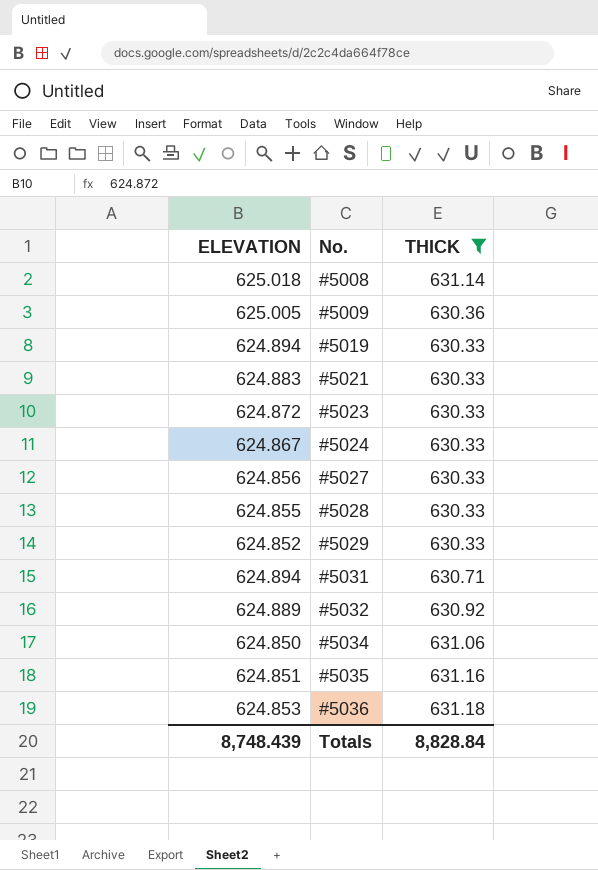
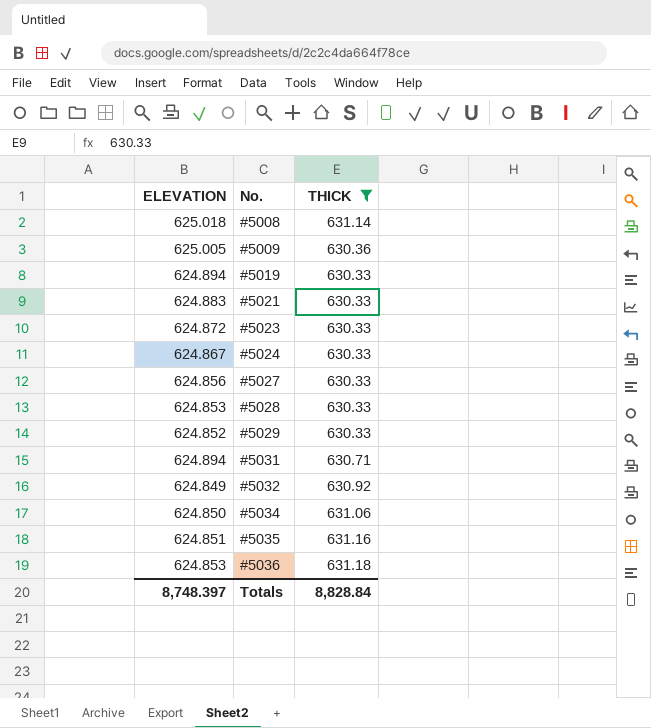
#5028 | ELEVATION: 624.855 -> 624.853
#5032 | ELEVATION: 624.889 -> 624.849
Totals | ELEVATION: 8,748.439 -> 8,748.397

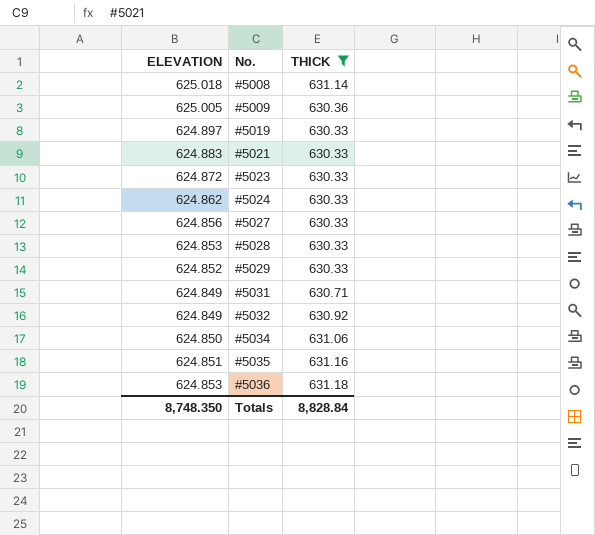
#5019 | ELEVATION: 624.894 -> 624.897
#5024 | ELEVATION: 624.867 -> 624.862
#5031 | ELEVATION: 624.894 -> 624.849
Totals | ELEVATION: 8,748.397 -> 8,748.350

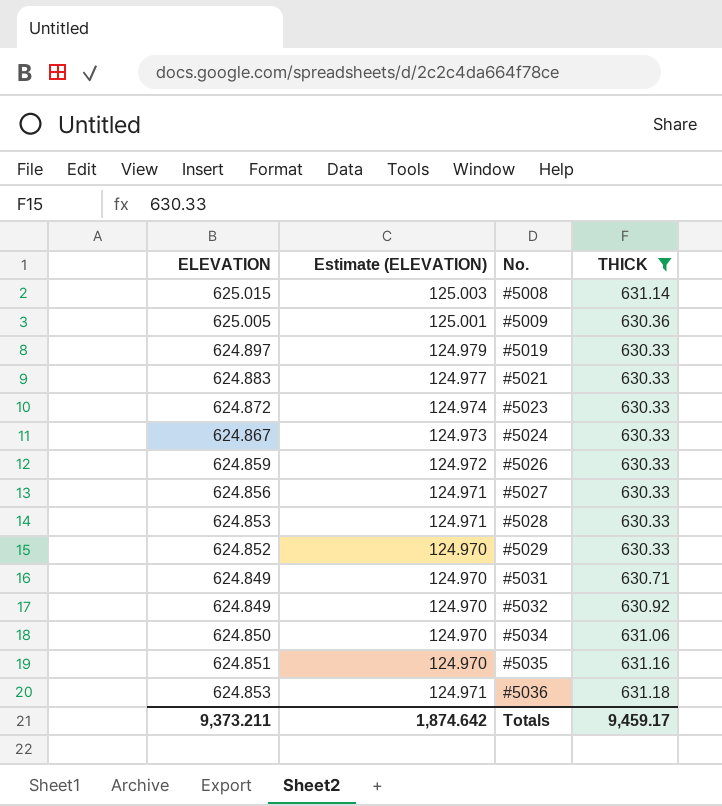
column Estimate (ELEVATION) | formula: none -> [ELEVATION] * 0.2
#5008 | ELEVATION: 625.018 -> 625.015
#5024 | ELEVATION: 624.862 -> 624.867
row #5026: none -> 624.859 | 124.972 | 630.33
Totals | ELEVATION: 8,748.350 -> 9,373.211
Totals | THICK: 8,828.84 -> 9,459.17

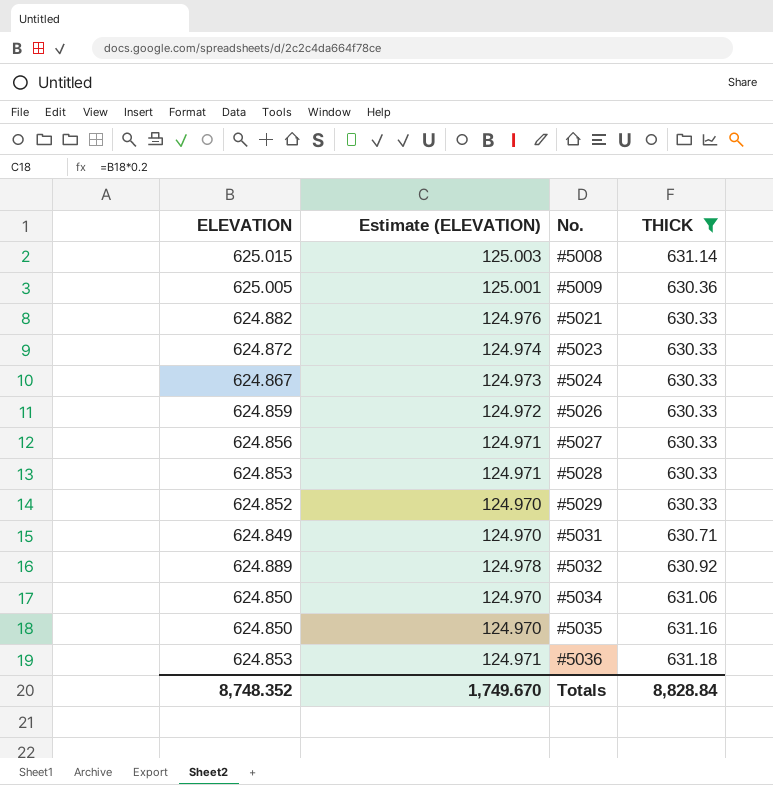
row #5019: 624.897 | 124.979 | 630.33 -> none
#5021 | ELEVATION: 624.883 -> 624.882
#5021 | Estimate (ELEVATION): 124.977 -> 124.976
#5032 | ELEVATION: 624.849 -> 624.889
#5032 | Estimate (ELEVATION): 124.970 -> 124.978
#5035 | ELEVATION: 624.851 -> 624.850
Totals | ELEVATION: 9,373.211 -> 8,748.352
Totals | Estimate (ELEVATION): 1,874.642 -> 1,749.670
Totals | THICK: 9,459.17 -> 8,828.84

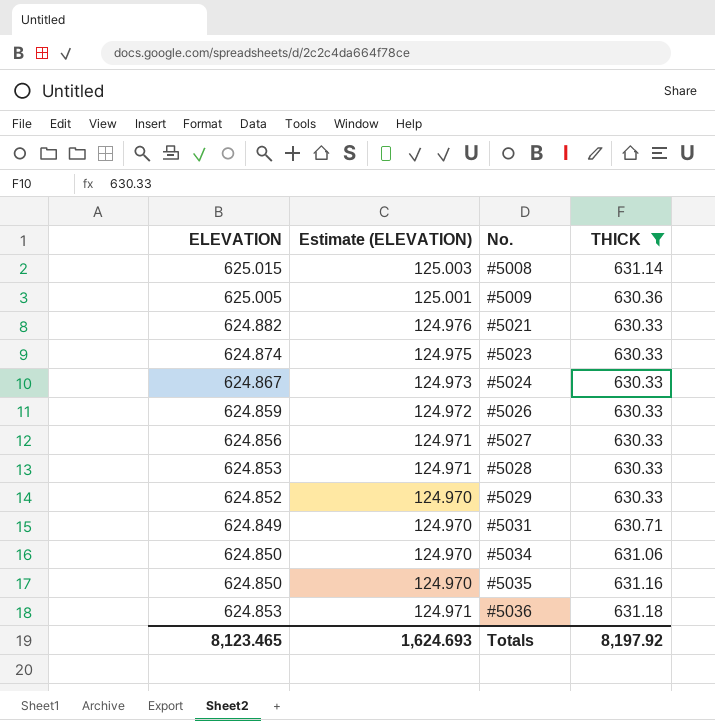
row #5032: 624.889 | 124.978 | 630.92 -> none
#5023 | ELEVATION: 624.872 -> 624.874
#5023 | Estimate (ELEVATION): 124.974 -> 124.975
Totals | ELEVATION: 8,748.352 -> 8,123.465
Totals | Estimate (ELEVATION): 1,749.670 -> 1,624.693
Totals | THICK: 8,828.84 -> 8,197.92

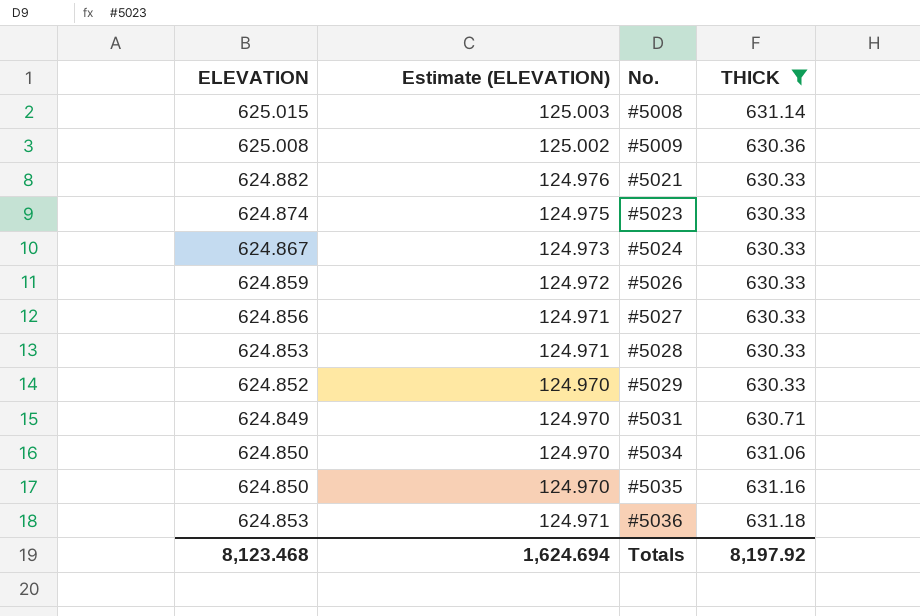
#5009 | ELEVATION: 625.005 -> 625.008
#5009 | Estimate (ELEVATION): 125.001 -> 125.002
Totals | ELEVATION: 8,123.465 -> 8,123.468
Totals | Estimate (ELEVATION): 1,624.693 -> 1,624.694

